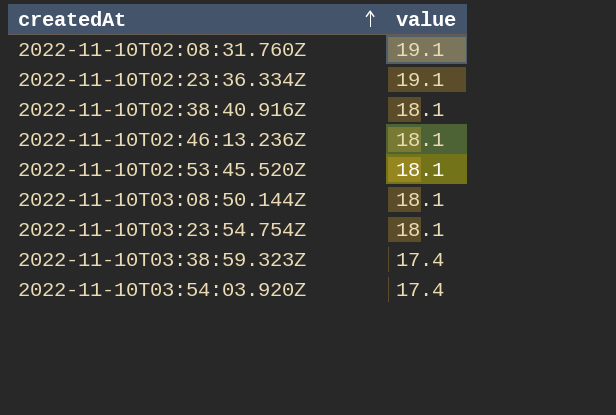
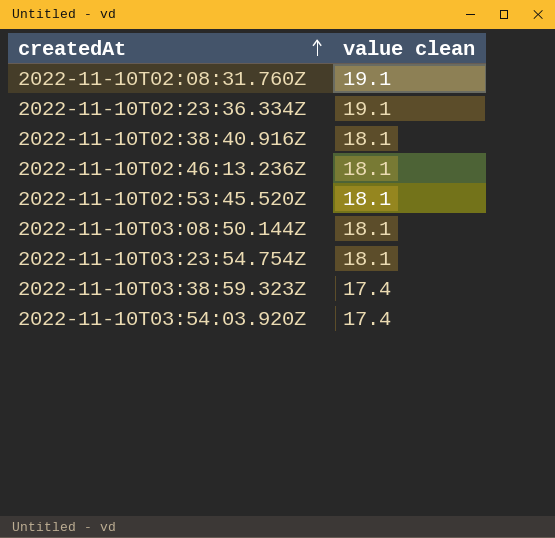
column name: value -> value clean

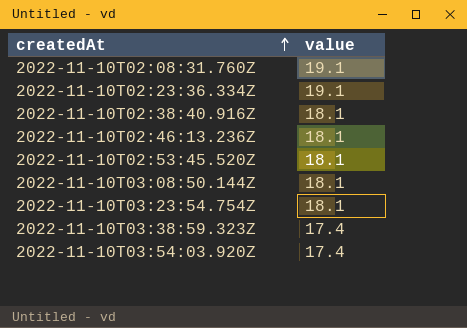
column name: value clean -> value

